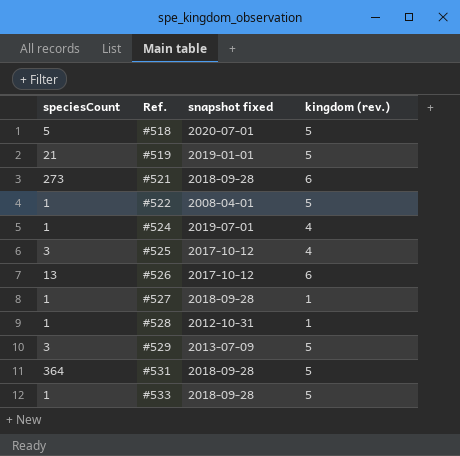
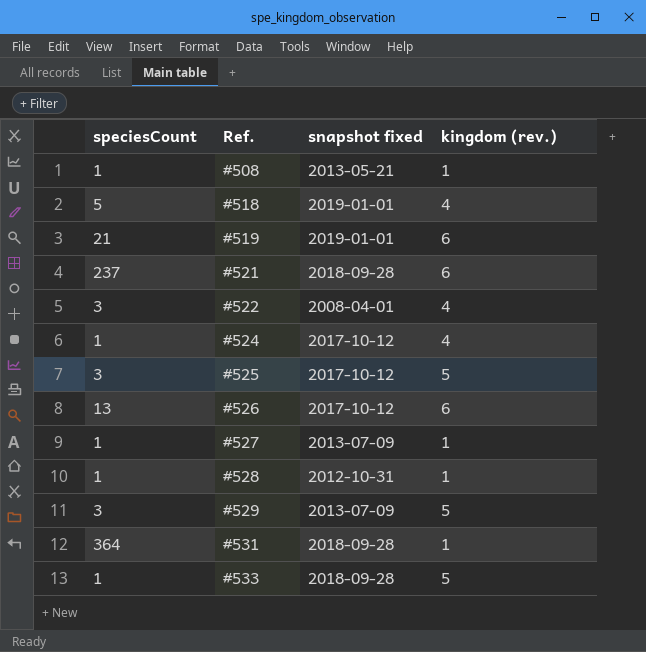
row #508: none -> 1 | 2013-05-21 | 1
#518 | snapshot fixed: 2020-07-01 -> 2019-01-01
#518 | kingdom (rev.): 5 -> 4
#519 | kingdom (rev.): 5 -> 6
#521 | speciesCount: 273 -> 237
#522 | speciesCount: 1 -> 3
#522 | kingdom (rev.): 5 -> 4
#524 | snapshot fixed: 2019-07-01 -> 2017-10-12
#525 | kingdom (rev.): 4 -> 5
#527 | snapshot fixed: 2018-09-28 -> 2013-07-09
#531 | kingdom (rev.): 5 -> 1

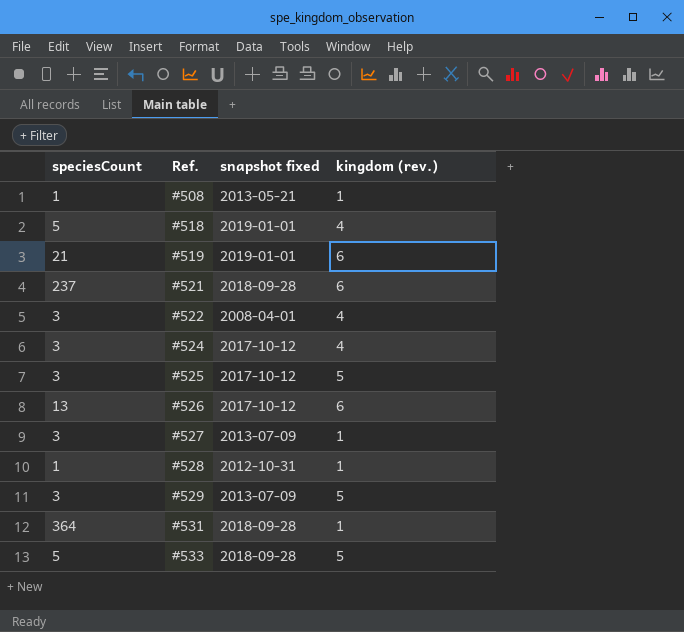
#524 | speciesCount: 1 -> 3
#527 | speciesCount: 1 -> 3
#533 | speciesCount: 1 -> 5

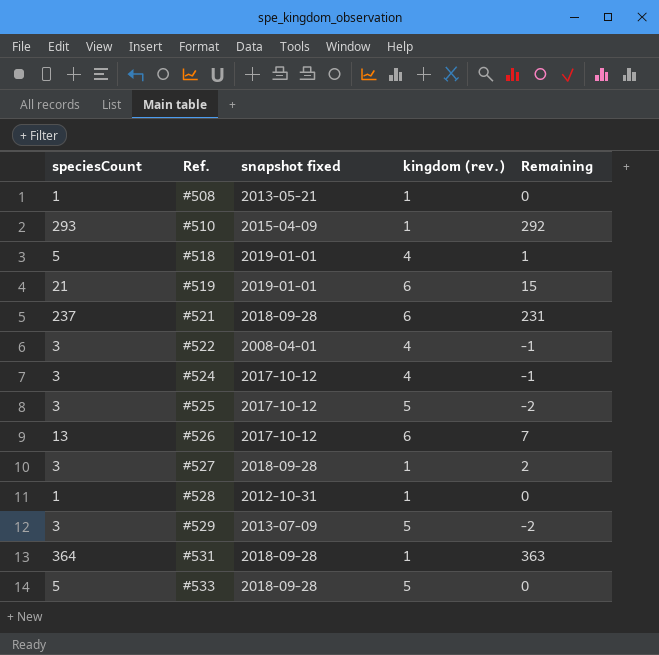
column Remaining | formula: none -> [speciesCount] - [kingdom (rev.)]
row #510: none -> 293 | 2015-04-09 | 1 | 292
#527 | snapshot fixed: 2013-07-09 -> 2018-09-28

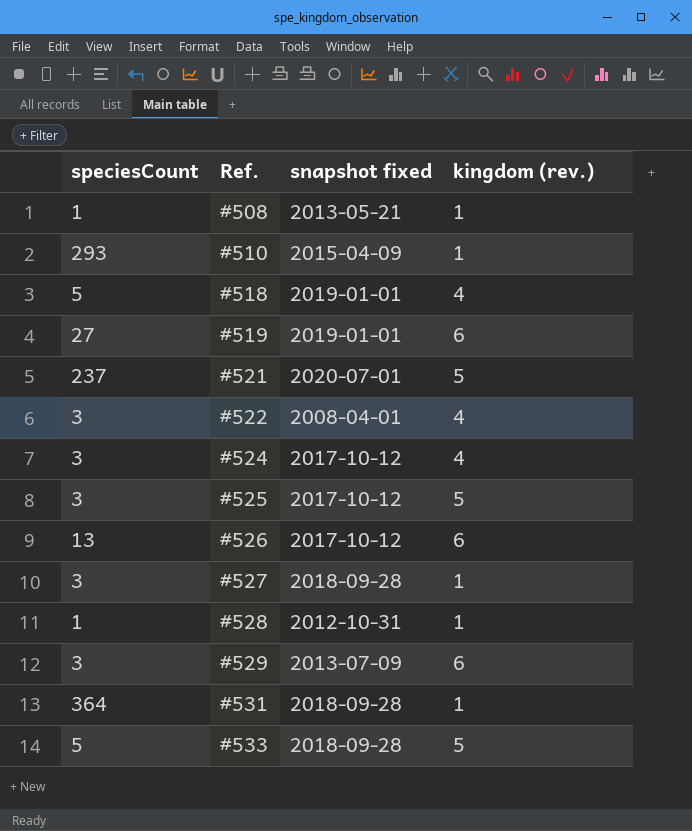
column Remaining | formula: [speciesCount] - [kingdom (rev.)] -> none
#519 | speciesCount: 21 -> 27
#521 | snapshot fixed: 2018-09-28 -> 2020-07-01
#521 | kingdom (rev.): 6 -> 5
#529 | kingdom (rev.): 5 -> 6

